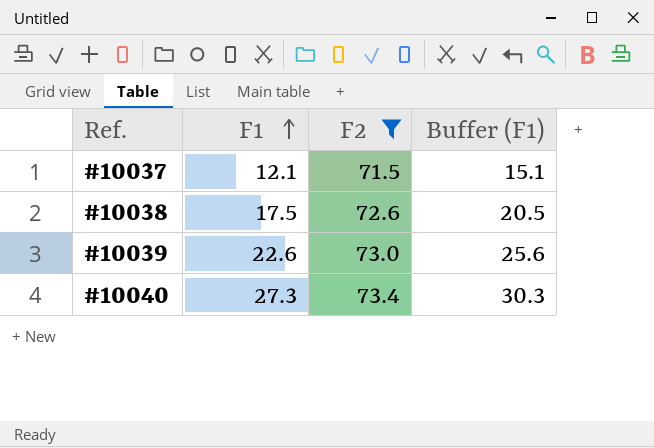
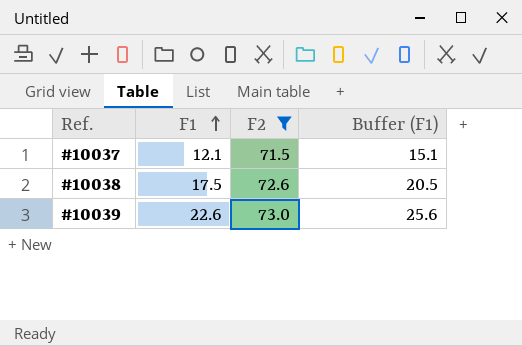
row #10040: 27.3 | 73.4 | 30.3 -> none

